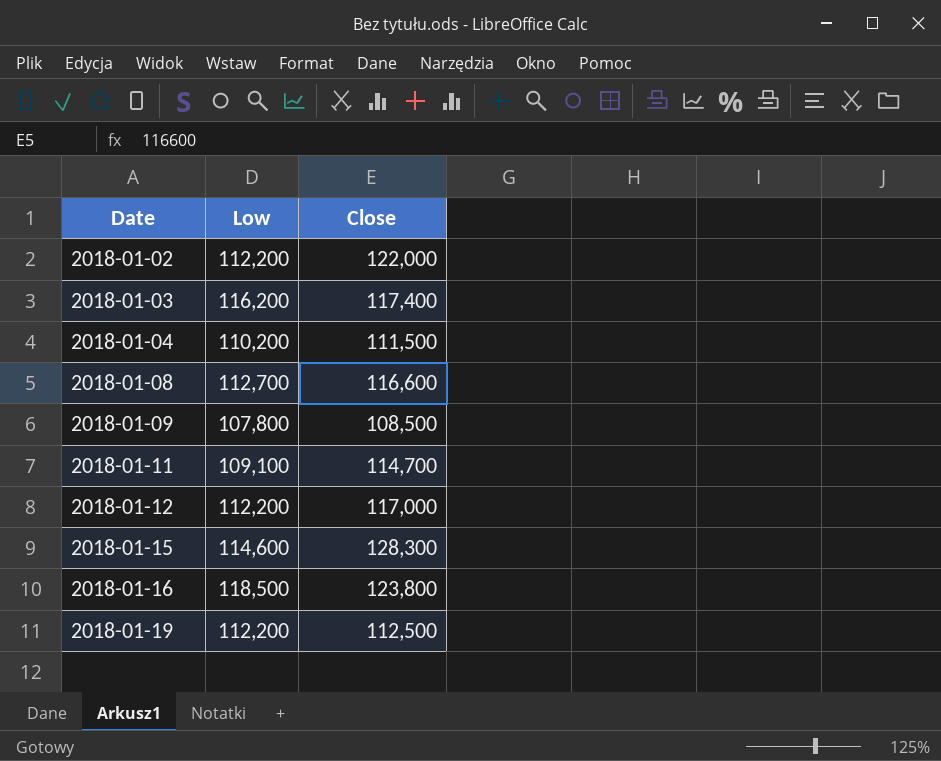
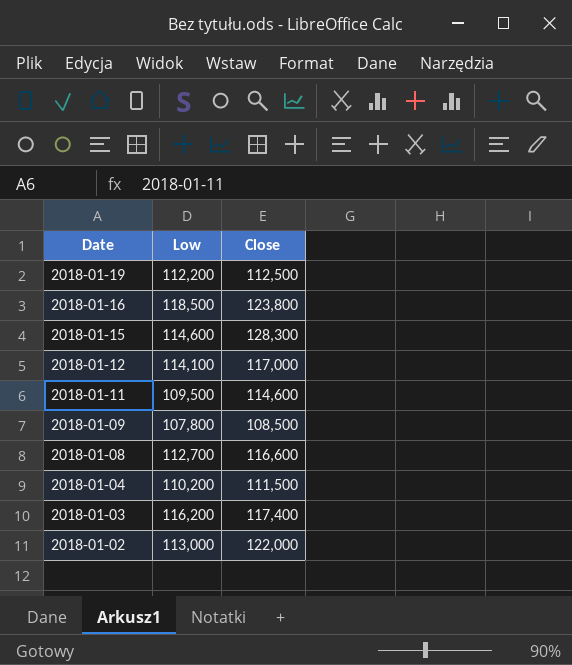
row order: Date ascending -> Date descending
2018-01-12 | Low: 112,200 -> 114,100
2018-01-11 | Low: 109,100 -> 109,500
2018-01-11 | Close: 114,700 -> 114,600
2018-01-02 | Low: 112,200 -> 113,000

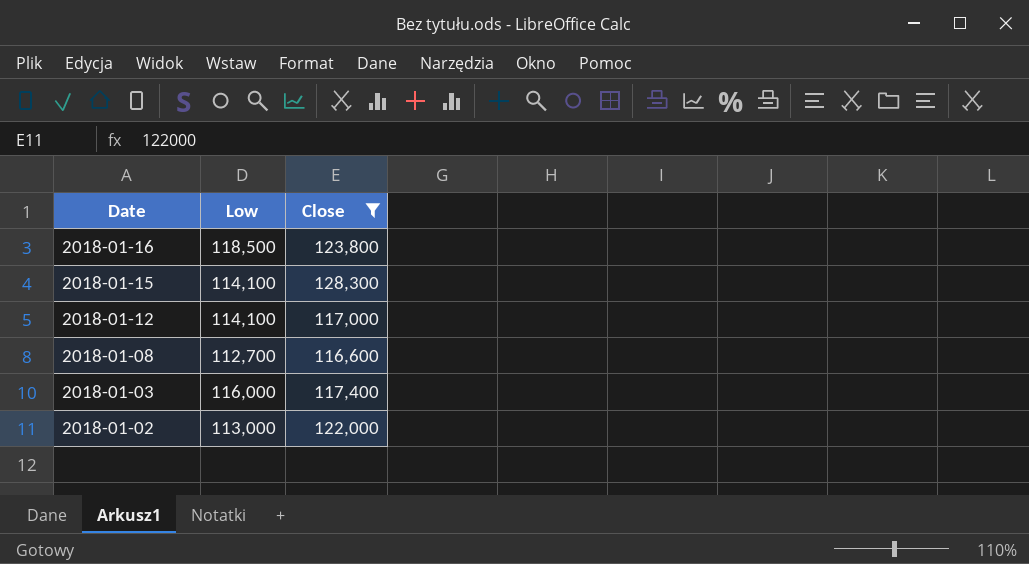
filter: none -> Close >= 116,600
2018-01-15 | Low: 114,600 -> 114,100
2018-01-03 | Low: 116,200 -> 116,000

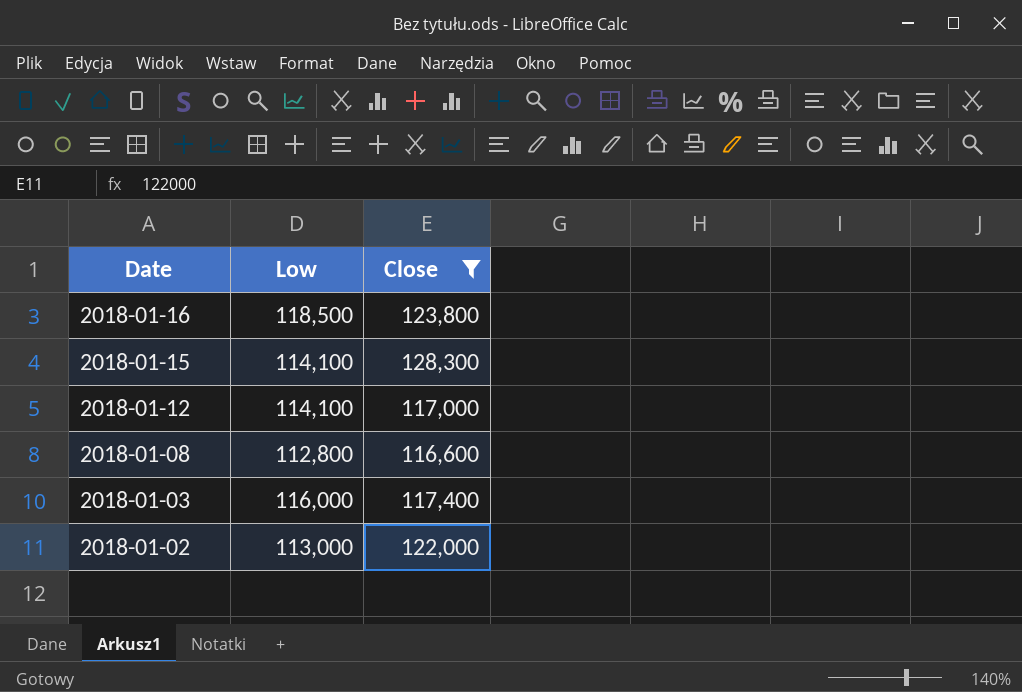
2018-01-08 | Low: 112,700 -> 112,800

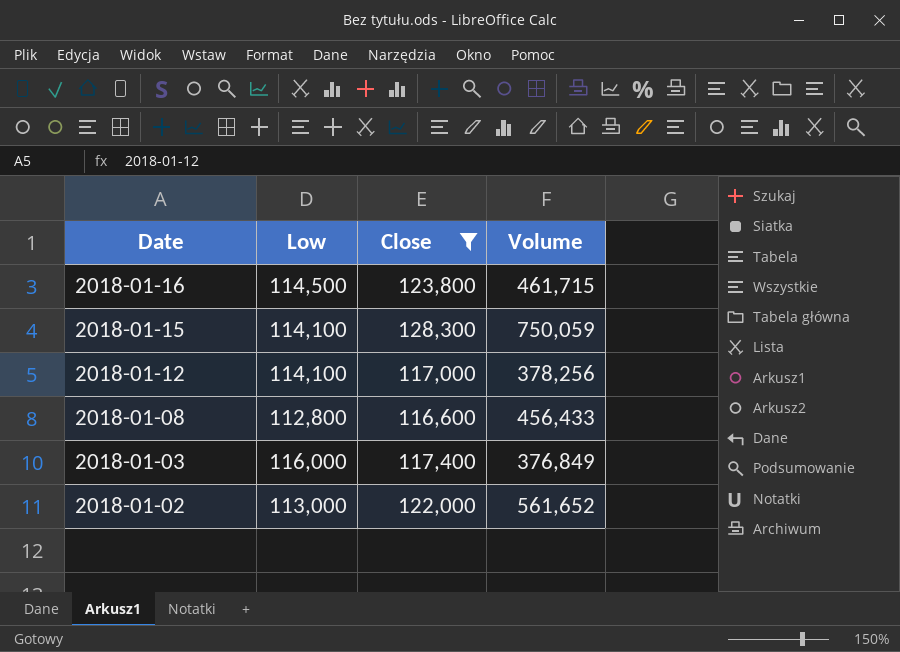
column Volume | position: none -> 4
2018-01-16 | Low: 118,500 -> 114,500

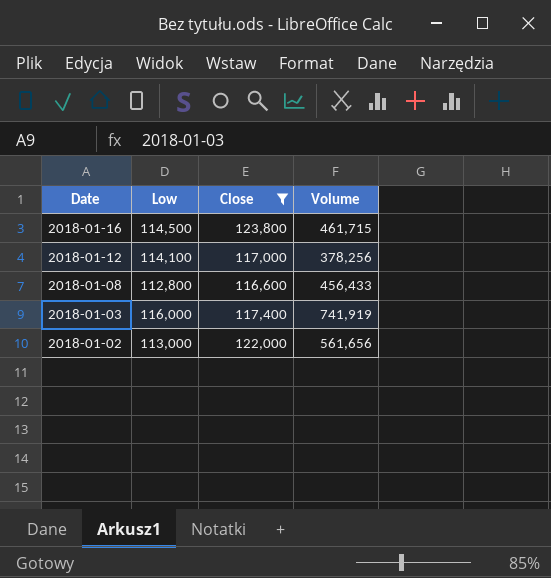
row 2018-01-15: 114,100 | 128,300 | 750,059 -> none
2018-01-03 | Volume: 376,849 -> 741,919
2018-01-02 | Volume: 561,652 -> 561,656

